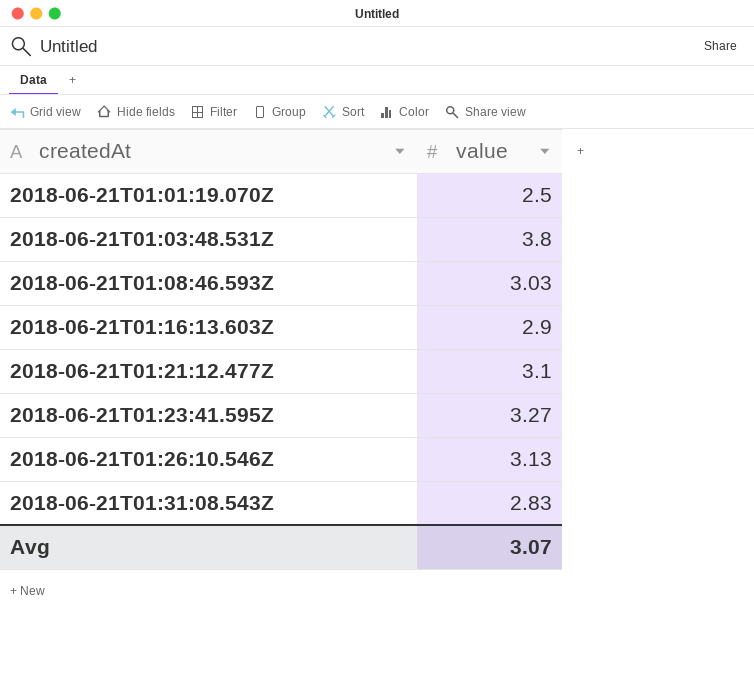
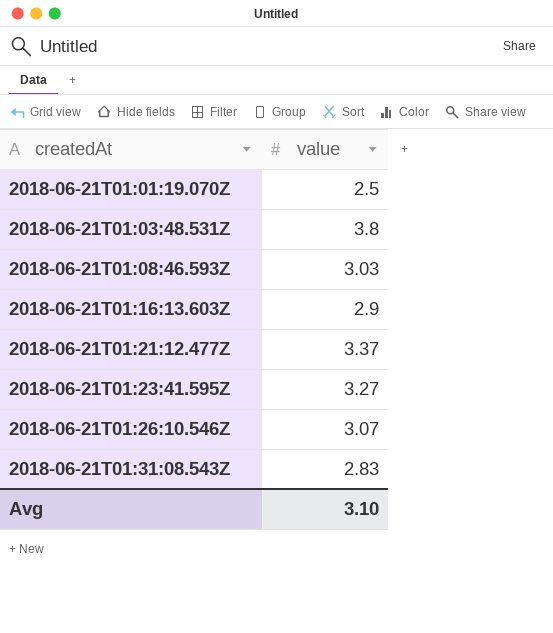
2018-06-21T01:21:12.477Z | value: 3.1 -> 3.37
2018-06-21T01:26:10.546Z | value: 3.13 -> 3.07
Avg | value: 3.07 -> 3.10

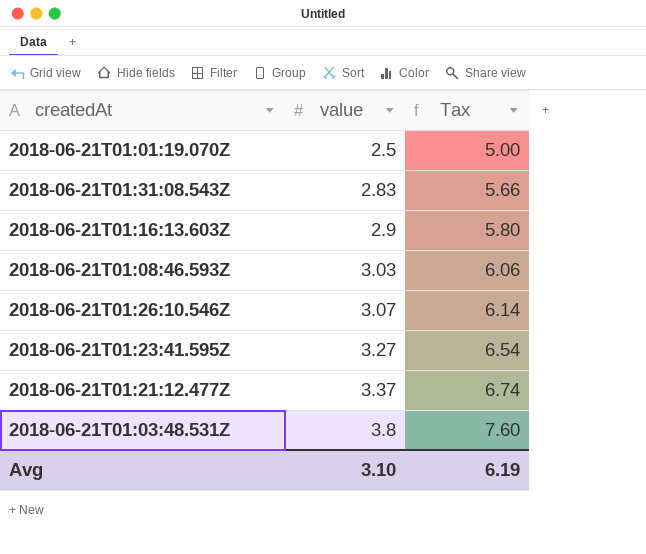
row order: createdAt ascending -> value ascending
column Tax | formula: none -> [value] * 2

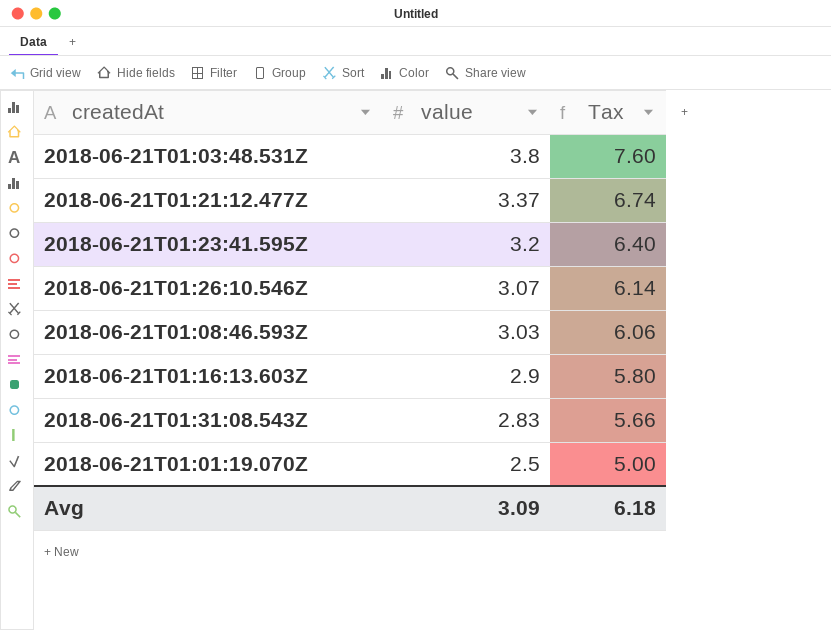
row order: value ascending -> value descending
2018-06-21T01:23:41.595Z | value: 3.27 -> 3.2
2018-06-21T01:23:41.595Z | Tax: 6.54 -> 6.40
Avg | value: 3.10 -> 3.09
Avg | Tax: 6.19 -> 6.18

